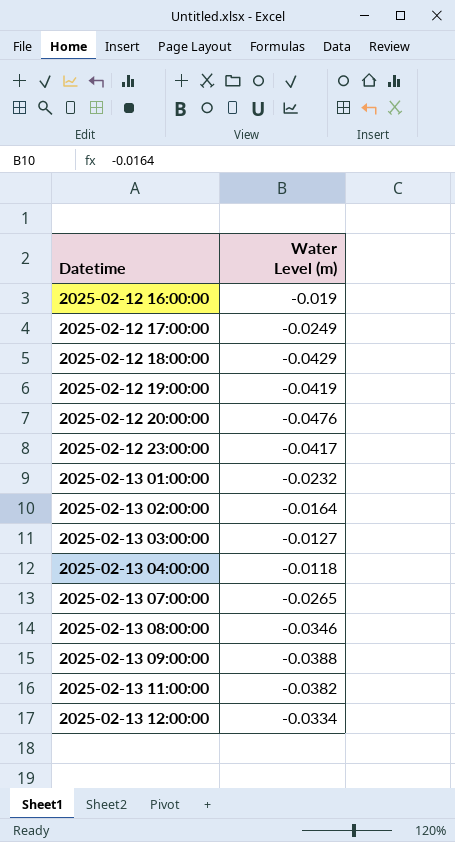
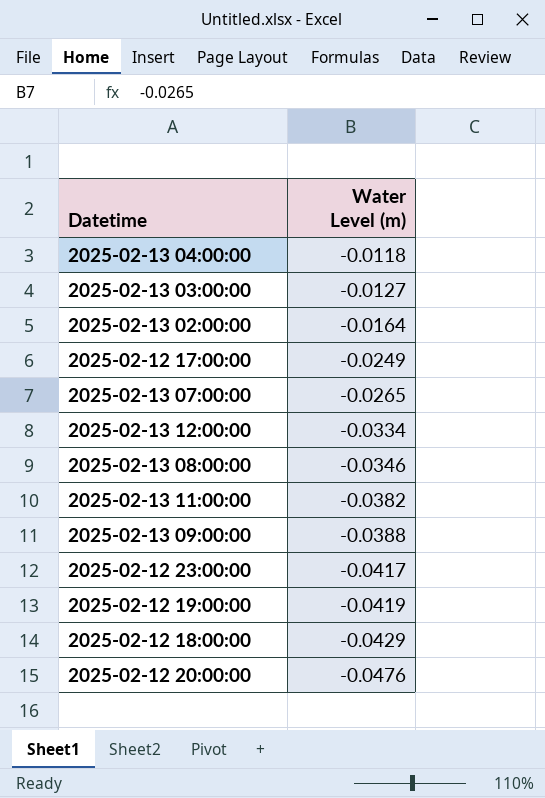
row order: Datetime ascending -> Water Level (m) descending
row 2025-02-12 16:00:00: -0.019 -> none
row 2025-02-13 01:00:00: -0.0232 -> none

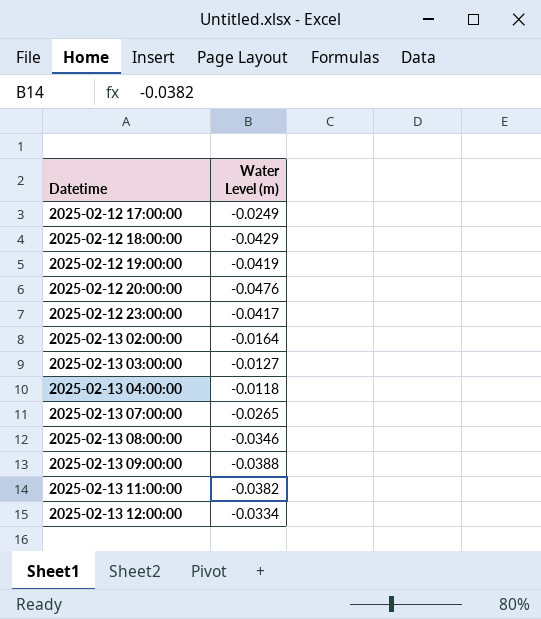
row order: Water Level (m) descending -> Datetime ascending

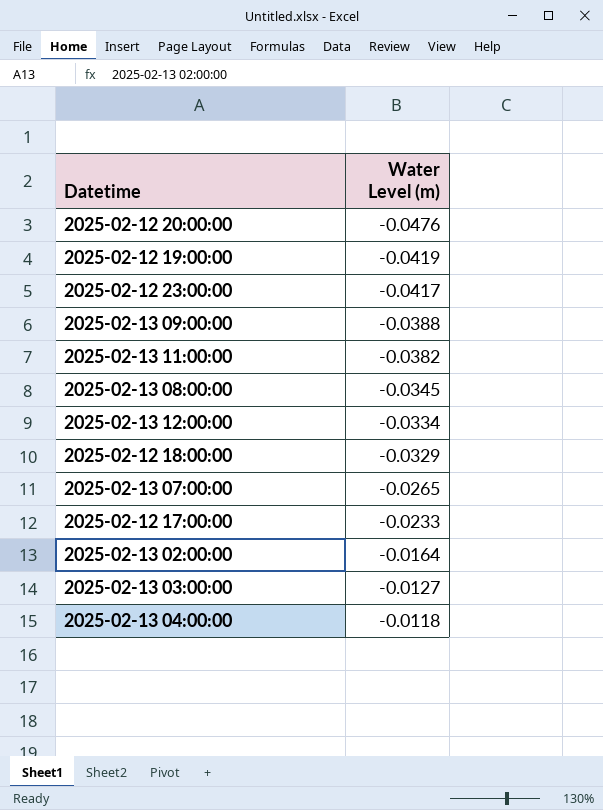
row order: Datetime ascending -> Water Level (m) ascending
2025-02-13 08:00:00 | Water Level (m): -0.0346 -> -0.0345
2025-02-12 18:00:00 | Water Level (m): -0.0429 -> -0.0329
2025-02-12 17:00:00 | Water Level (m): -0.0249 -> -0.0233

